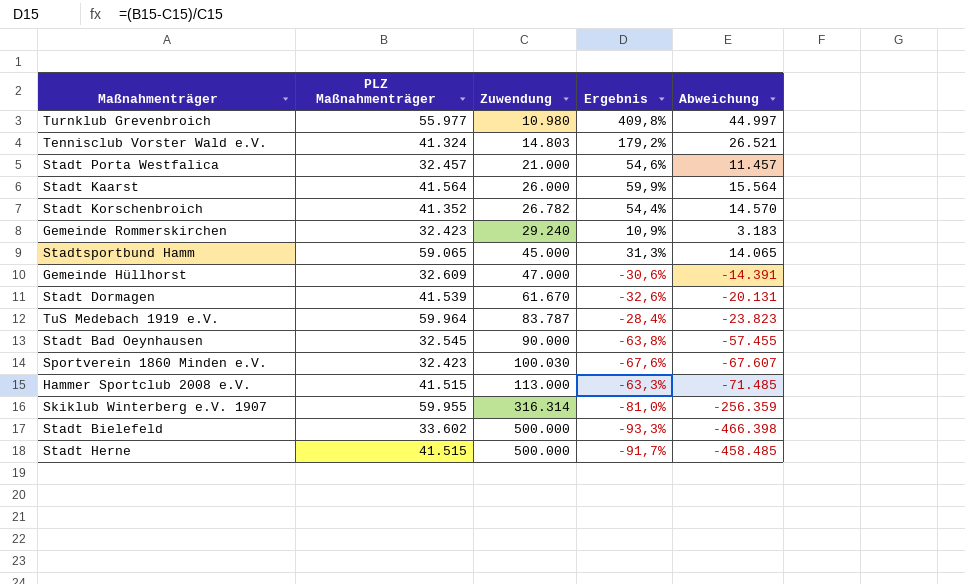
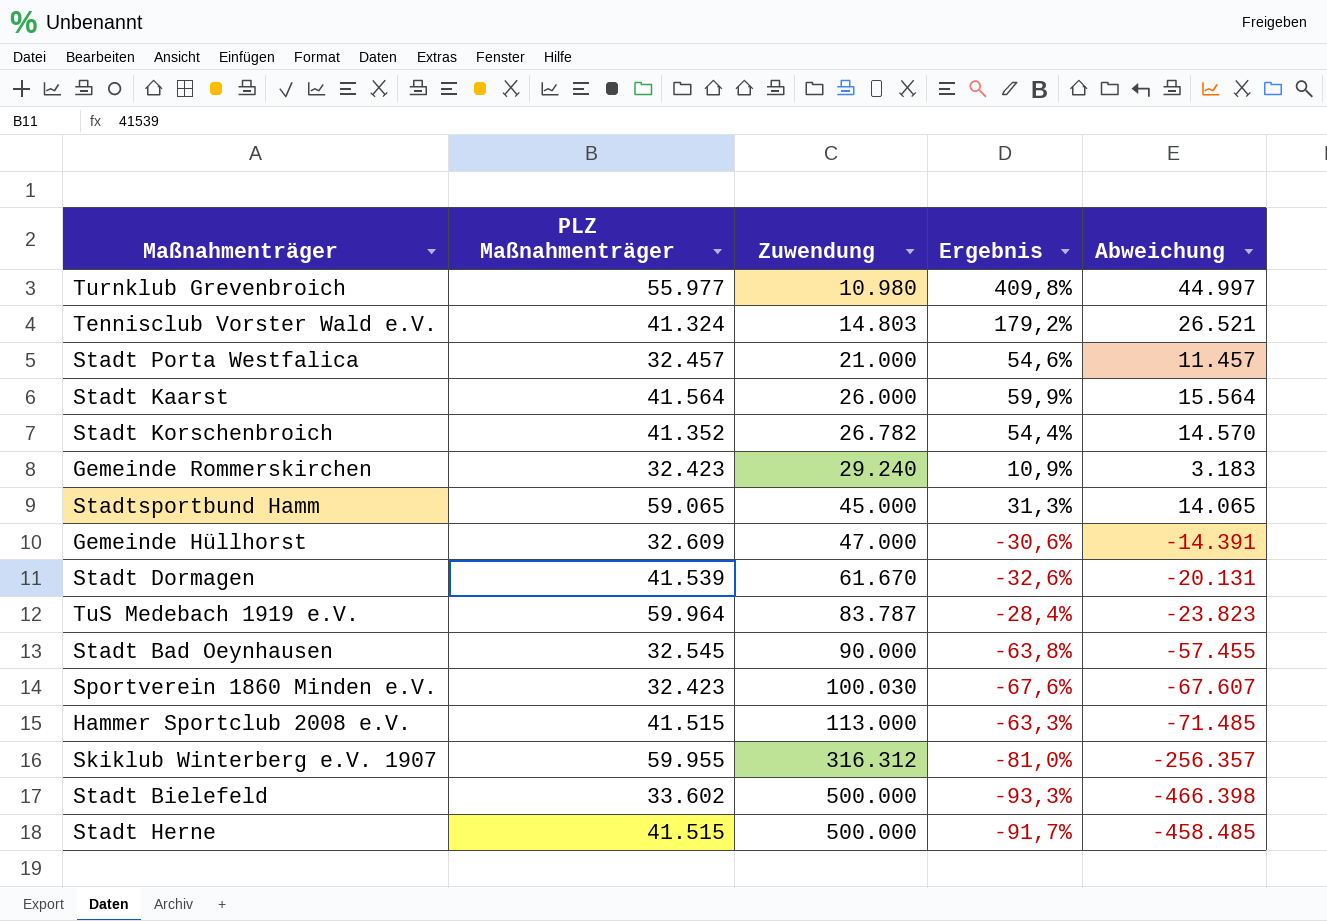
Skiklub Winterberg e.V. 1907 | Zuwendung: 316.314 -> 316.312
Skiklub Winterberg e.V. 1907 | Abweichung: -256.359 -> -256.357

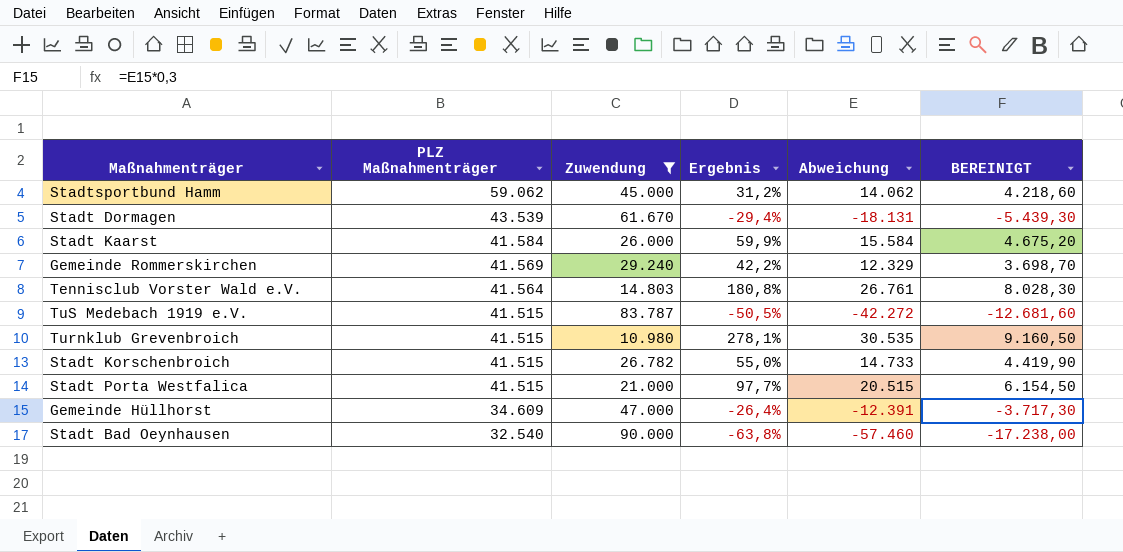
filter: none -> Zuwendung <= 90.000
row order: Zuwendung ascending -> PLZ Maßnahmenträger descending
column BEREINIGT | formula: none -> [Abweichung] * 0,3
Stadtsportbund Hamm | PLZ Maßnahmenträger: 59.065 -> 59.062
Stadtsportbund Hamm | Ergebnis: 31,3% -> 31,2%
Stadtsportbund Hamm | Abweichung: 14.065 -> 14.062
Stadt Dormagen | PLZ Maßnahmenträger: 41.539 -> 43.539
Stadt Dormagen | Ergebnis: -32,6% -> -29,4%
Stadt Dormagen | Abweichung: -20.131 -> -18.131
Stadt Kaarst | PLZ Maßnahmenträger: 41.564 -> 41.584
Stadt Kaarst | Abweichung: 15.564 -> 15.584
Gemeinde Rommerskirchen | PLZ Maßnahmenträger: 32.423 -> 41.569
Gemeinde Rommerskirchen | Ergebnis: 10,9% -> 42,2%
Gemeinde Rommerskirchen | Abweichung: 3.183 -> 12.329
Tennisclub Vorster Wald e.V. | PLZ Maßnahmenträger: 41.324 -> 41.564
Tennisclub Vorster Wald e.V. | Ergebnis: 179,2% -> 180,8%
Tennisclub Vorster Wald e.V. | Abweichung: 26.521 -> 26.761
TuS Medebach 1919 e.V. | PLZ Maßnahmenträger: 59.964 -> 41.515
TuS Medebach 1919 e.V. | Ergebnis: -28,4% -> -50,5%
TuS Medebach 1919 e.V. | Abweichung: -23.823 -> -42.272
Turnklub Grevenbroich | PLZ Maßnahmenträger: 55.977 -> 41.515
Turnklub Grevenbroich | Ergebnis: 409,8% -> 278,1%
Turnklub Grevenbroich | Abweichung: 44.997 -> 30.535
Stadt Korschenbroich | PLZ Maßnahmenträger: 41.352 -> 41.515
Stadt Korschenbroich | Ergebnis: 54,4% -> 55,0%
Stadt Korschenbroich | Abweichung: 14.570 -> 14.733
Stadt Porta Westfalica | PLZ Maßnahmenträger: 32.457 -> 41.515
Stadt Porta Westfalica | Ergebnis: 54,6% -> 97,7%
Stadt Porta Westfalica | Abweichung: 11.457 -> 20.515
Gemeinde Hüllhorst | PLZ Maßnahmenträger: 32.609 -> 34.609
Gemeinde Hüllhorst | Ergebnis: -30,6% -> -26,4%
Gemeinde Hüllhorst | Abweichung: -14.391 -> -12.391
Stadt Bad Oeynhausen | PLZ Maßnahmenträger: 32.545 -> 32.540
Stadt Bad Oeynhausen | Abweichung: -57.455 -> -57.460

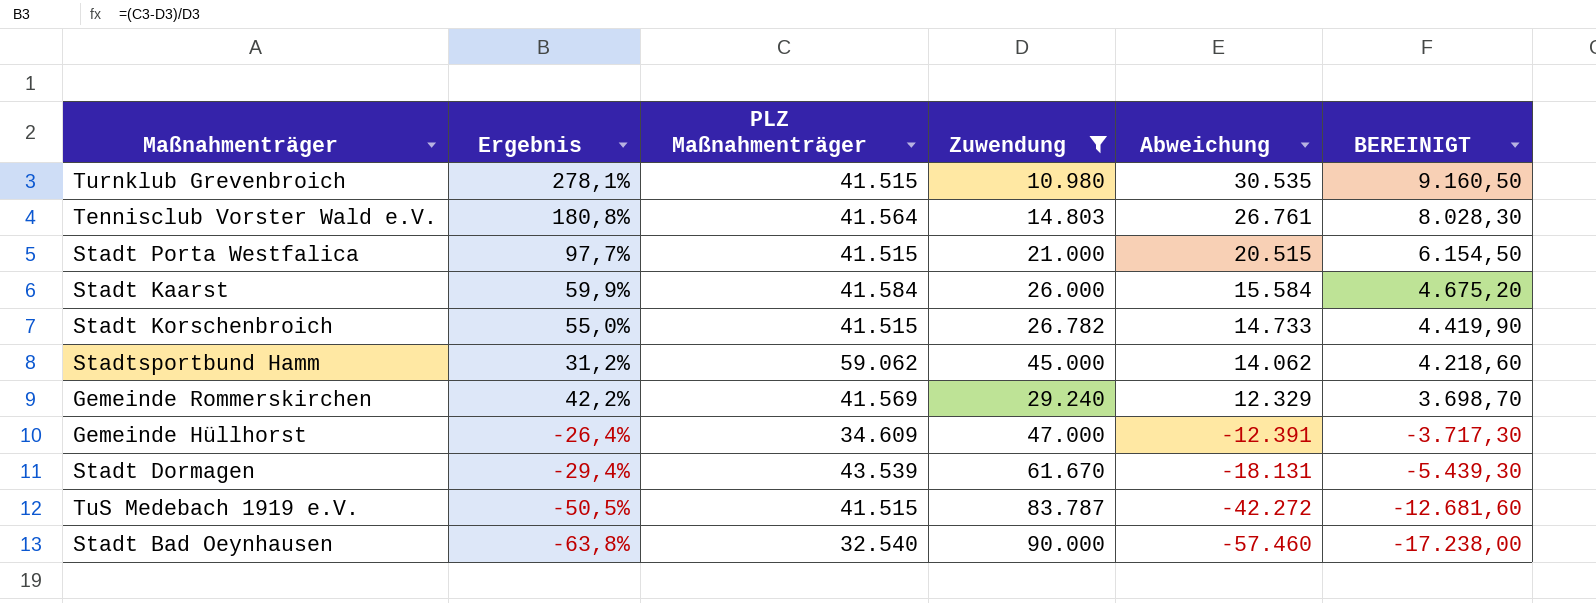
row order: PLZ Maßnahmenträger descending -> Abweichung descending
column Ergebnis | position: 4 -> 2

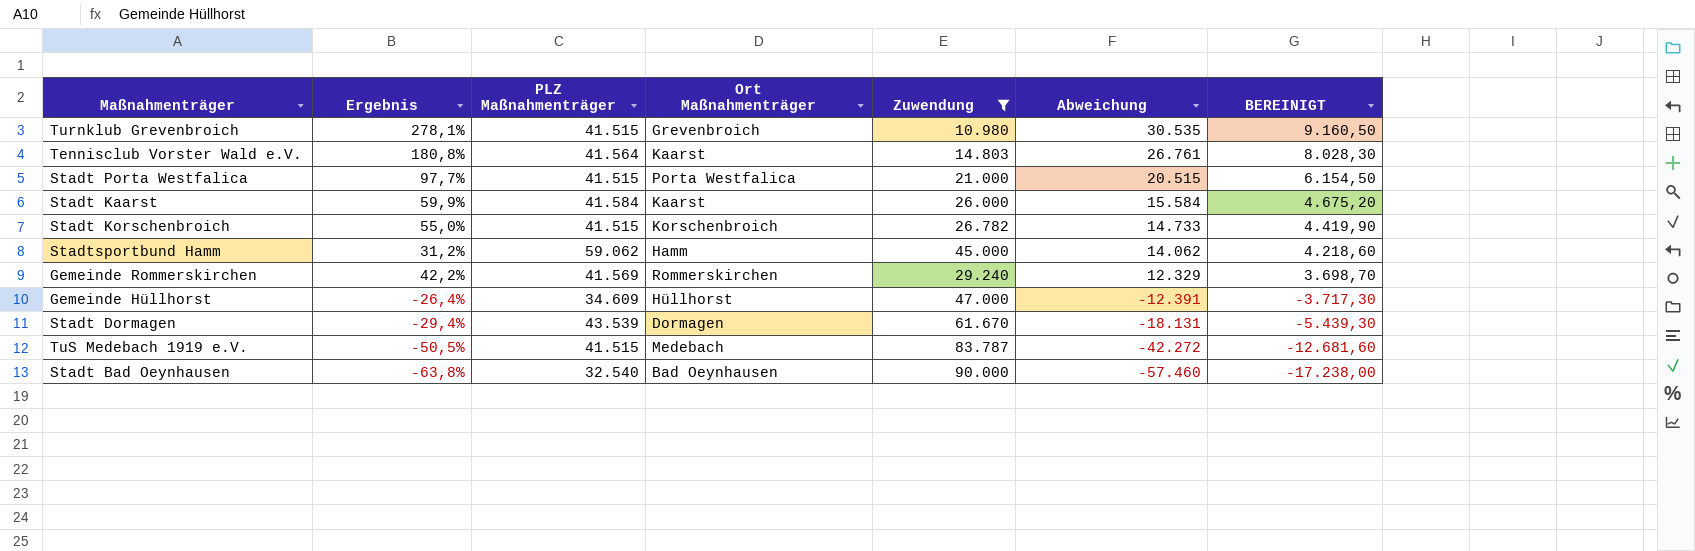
column Ort Maßnahmenträger | position: none -> 4

